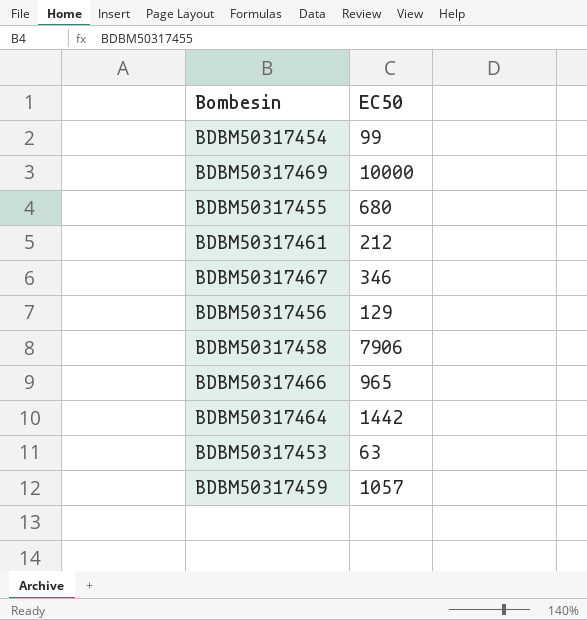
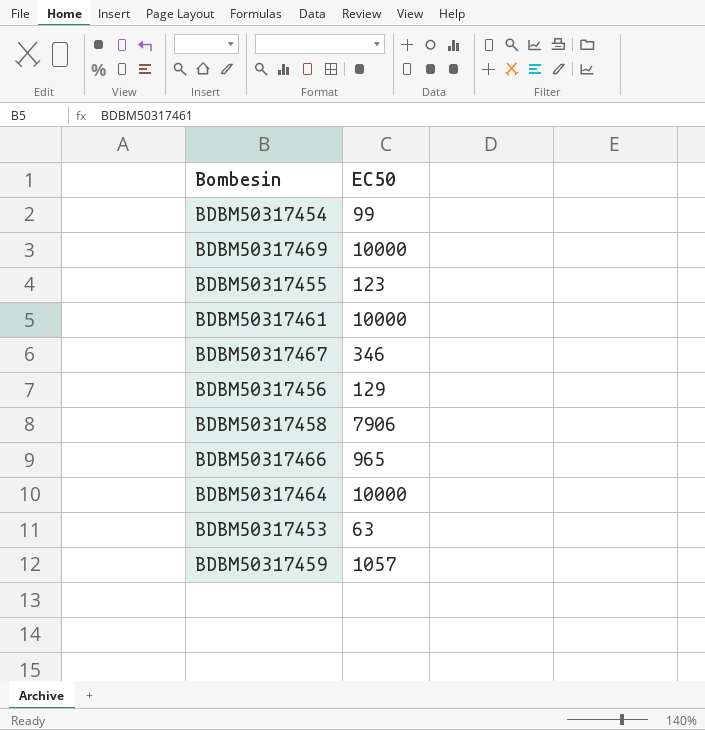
BDBM50317455 | EC50: 680 -> 123
BDBM50317461 | EC50: 212 -> 10000
BDBM50317464 | EC50: 1442 -> 10000

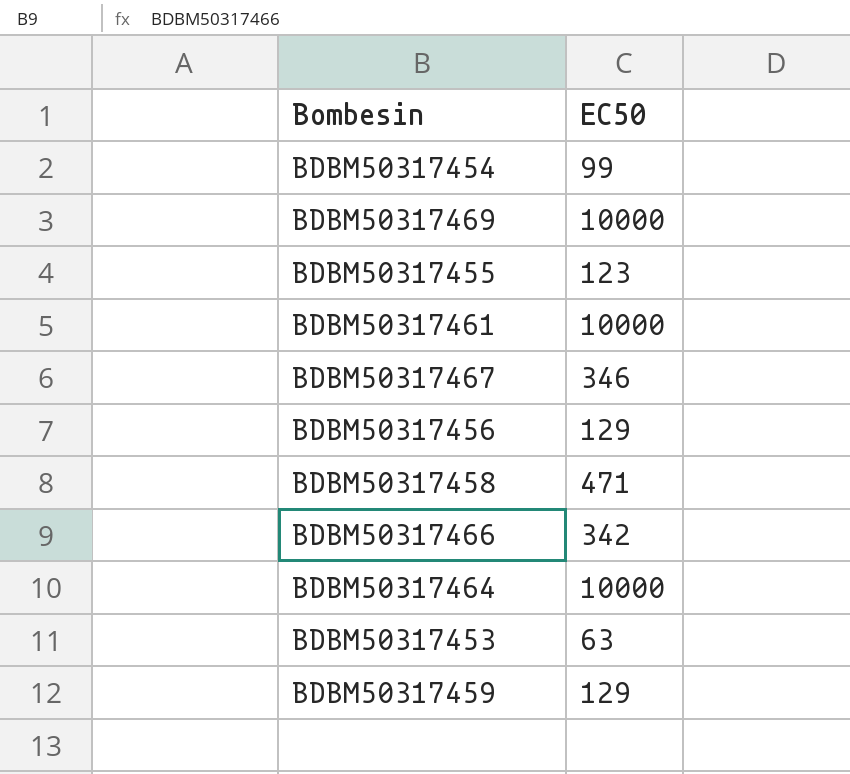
BDBM50317458 | EC50: 7906 -> 471
BDBM50317466 | EC50: 965 -> 342
BDBM50317459 | EC50: 1057 -> 129

